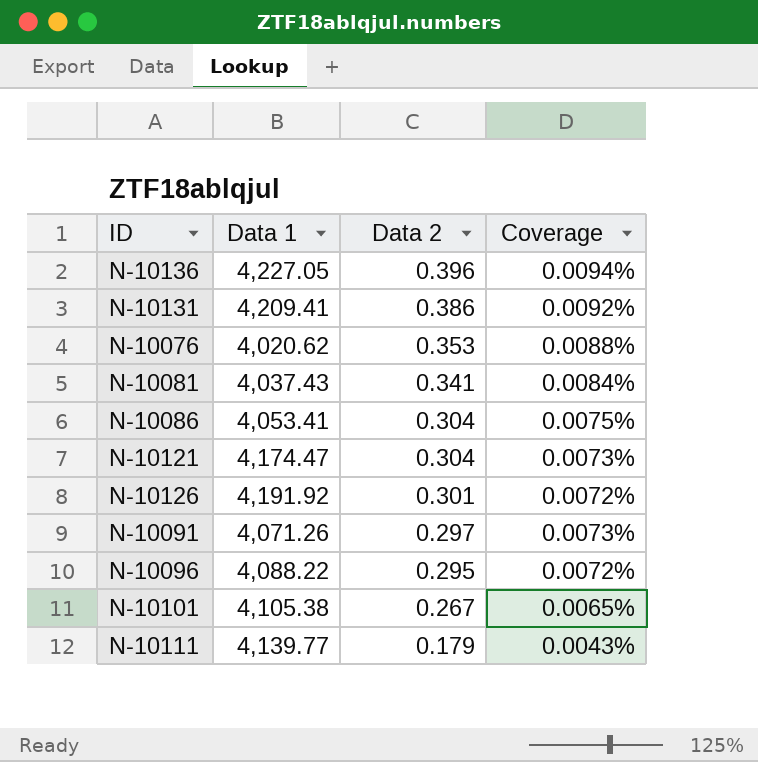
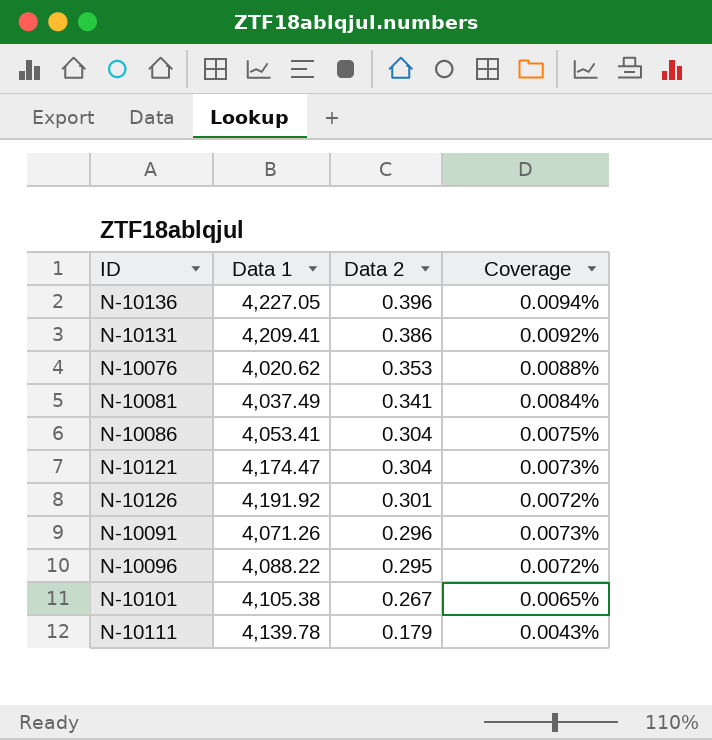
N-10081 | Data 1: 4,037.43 -> 4,037.49
N-10091 | Data 2: 0.297 -> 0.296
N-10111 | Data 1: 4,139.77 -> 4,139.78

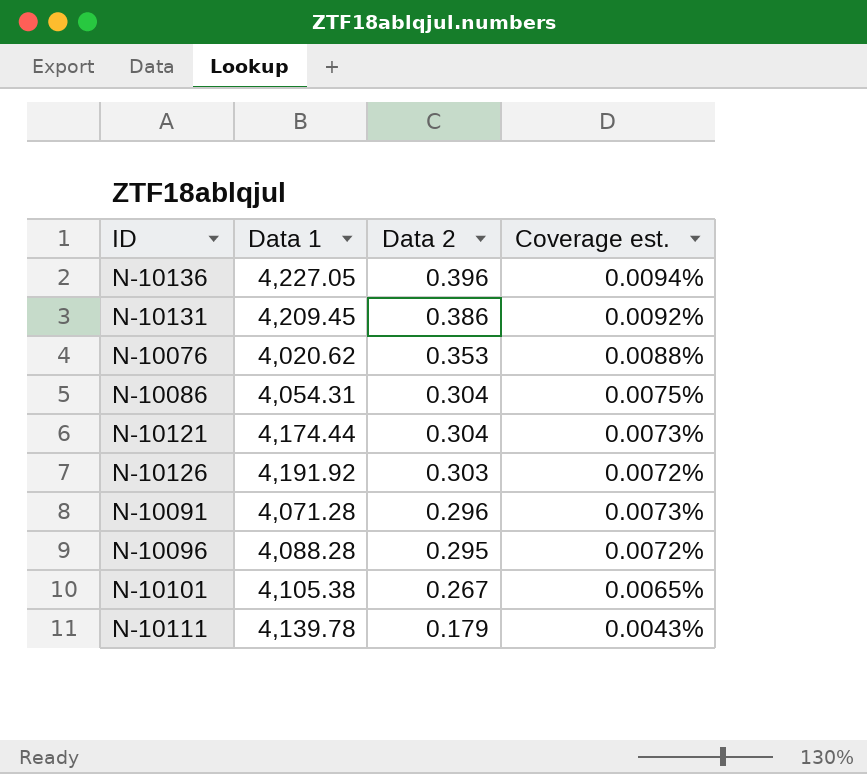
column name: Coverage -> Coverage est.
row N-10081: 4,037.49 | 0.341 | 0.0084% -> none
N-10131 | Data 1: 4,209.41 -> 4,209.45
N-10086 | Data 1: 4,053.41 -> 4,054.31
N-10121 | Data 1: 4,174.47 -> 4,174.44
N-10126 | Data 2: 0.301 -> 0.303
N-10091 | Data 1: 4,071.26 -> 4,071.28
N-10096 | Data 1: 4,088.22 -> 4,088.28

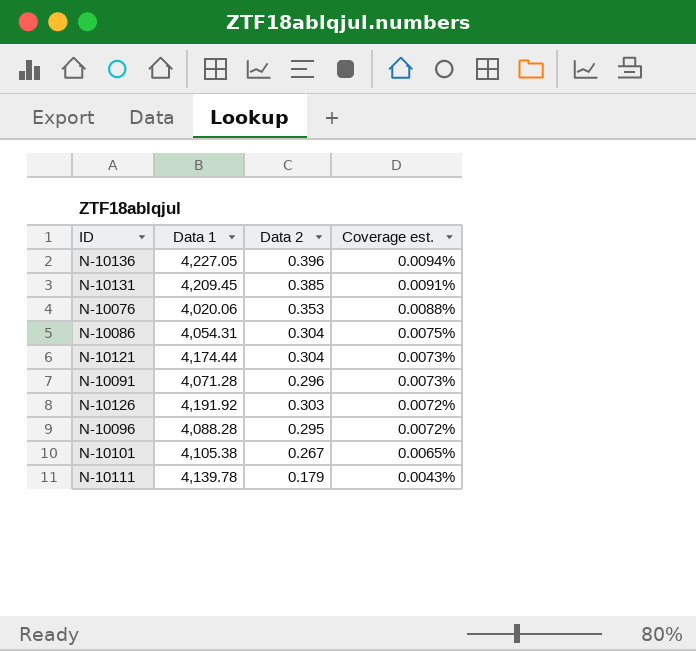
row order: Data 2 descending -> Coverage est. descending
N-10131 | Data 2: 0.386 -> 0.385
N-10131 | Coverage est.: 0.0092% -> 0.0091%
N-10076 | Data 1: 4,020.62 -> 4,020.06

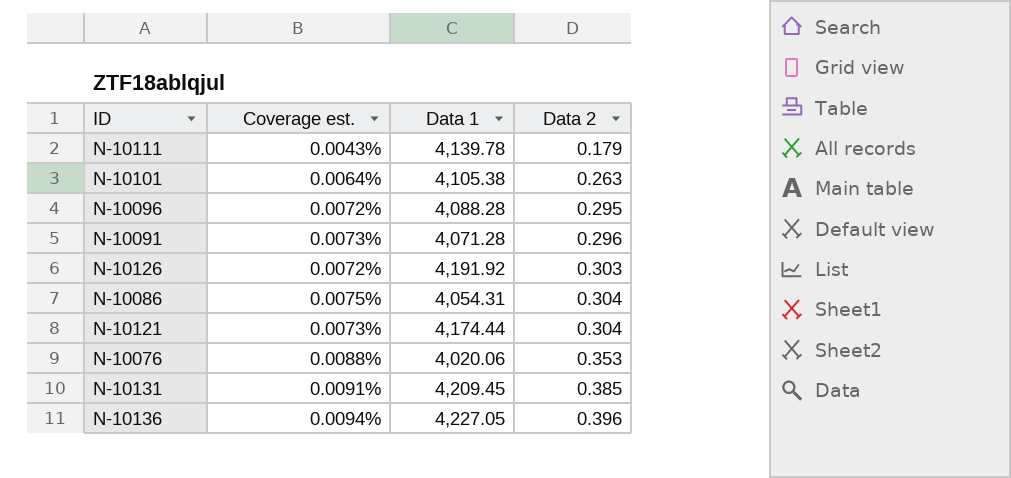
row order: Coverage est. descending -> Data 2 ascending
column Coverage est. | position: 4 -> 2
N-10101 | Coverage est.: 0.0065% -> 0.0064%
N-10101 | Data 2: 0.267 -> 0.263

